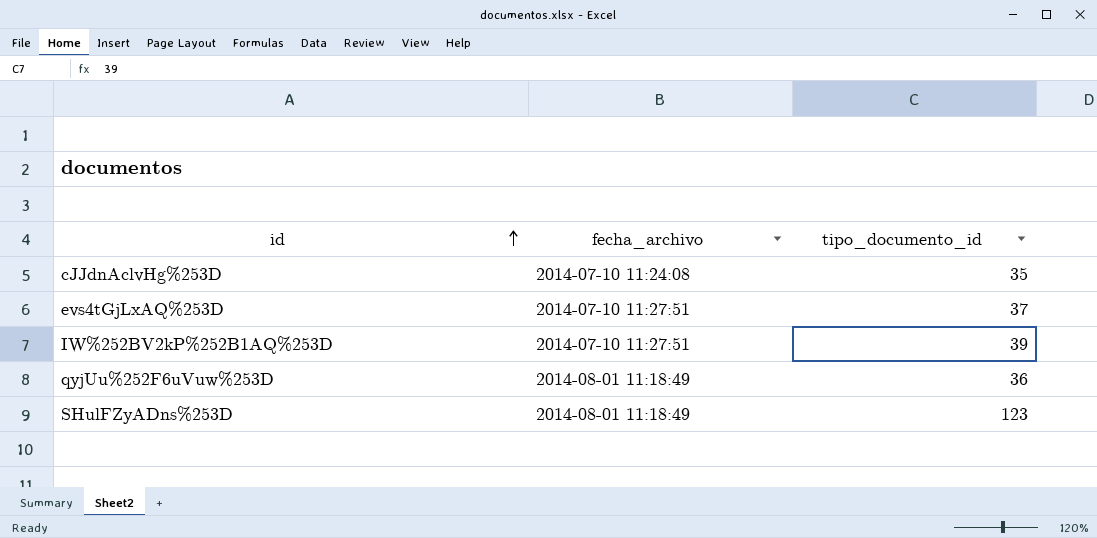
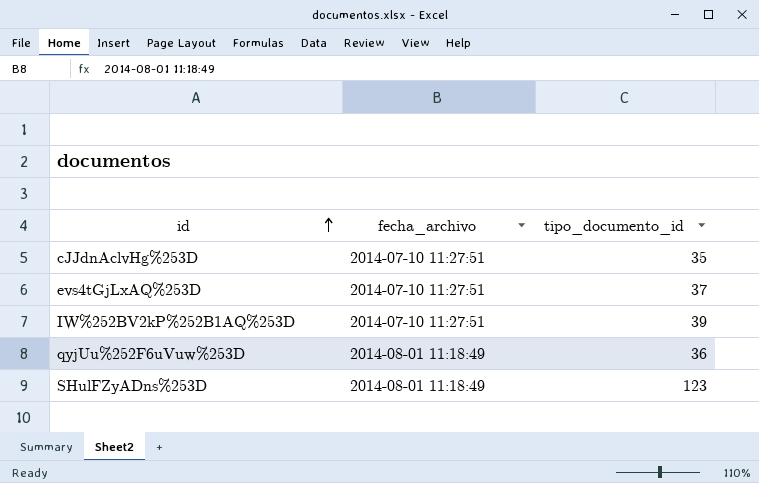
cJJdnAclvHg%253D | fecha_archivo: 2014-07-10 11:24:08 -> 2014-07-10 11:27:51

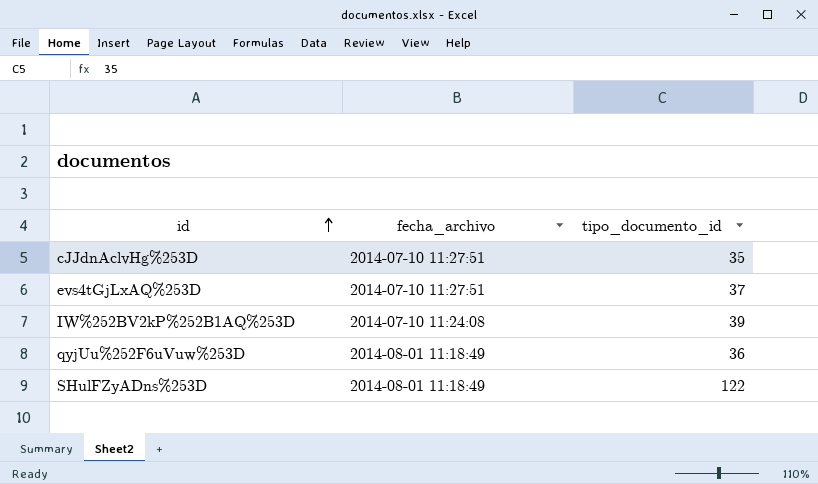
IW%252BV2kP%252B1AQ%253D | fecha_archivo: 2014-07-10 11:27:51 -> 2014-07-10 11:24:08
SHulFZyADns%253D | tipo_documento_id: 123 -> 122

